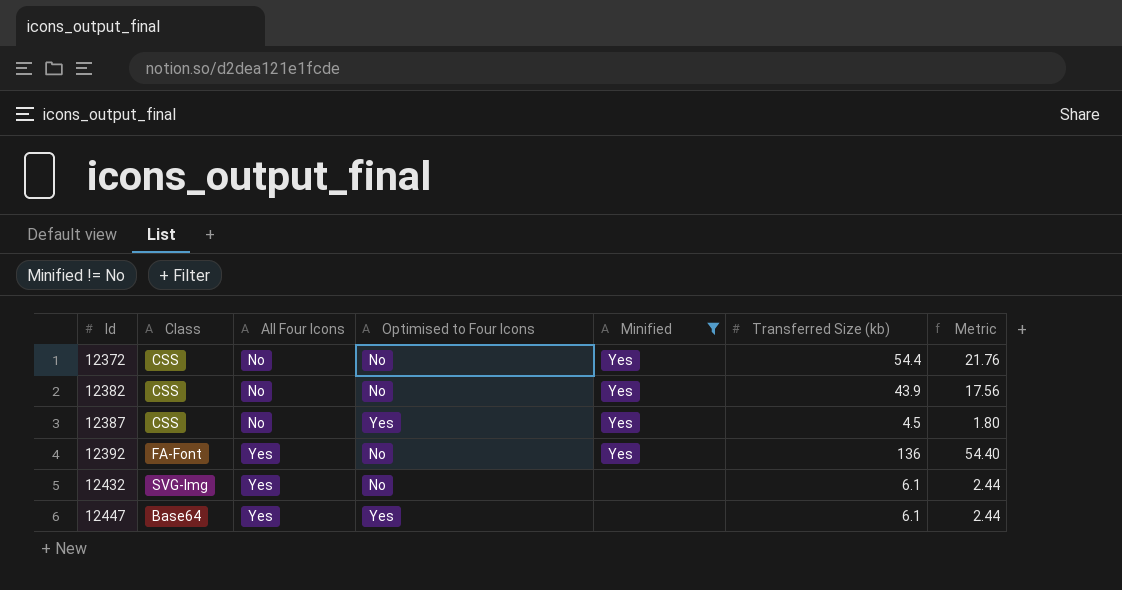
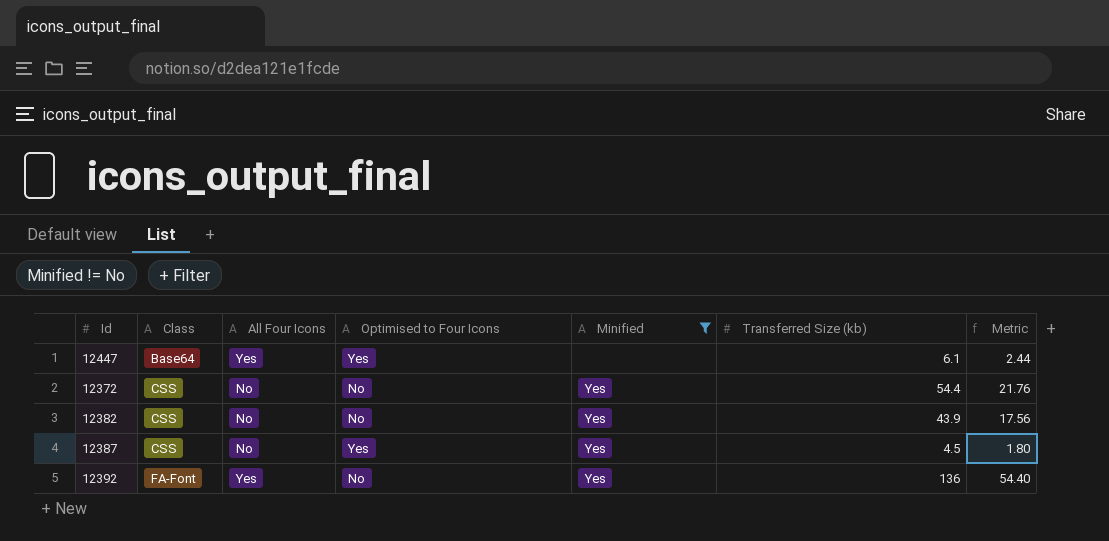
row order: Id ascending -> Class ascending
row 12432: SVG-Img | Yes | No | none | 6.1 | 2.44 -> none

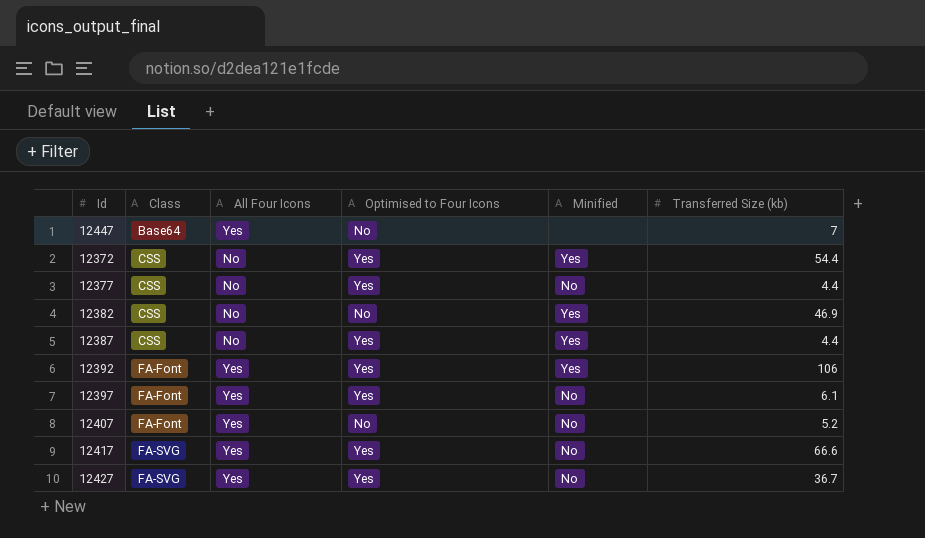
filter: Minified != No -> none
column Metric | formula: [Transferred Size (kb)] * 0.4 -> none
12447 | Optimised to Four Icons: Yes -> No
12447 | Transferred Size (kb): 6.1 -> 7
12372 | Optimised to Four Icons: No -> Yes
12382 | Transferred Size (kb): 43.9 -> 46.9
12387 | Transferred Size (kb): 4.5 -> 4.4
12392 | Optimised to Four Icons: No -> Yes
12392 | Transferred Size (kb): 136 -> 106

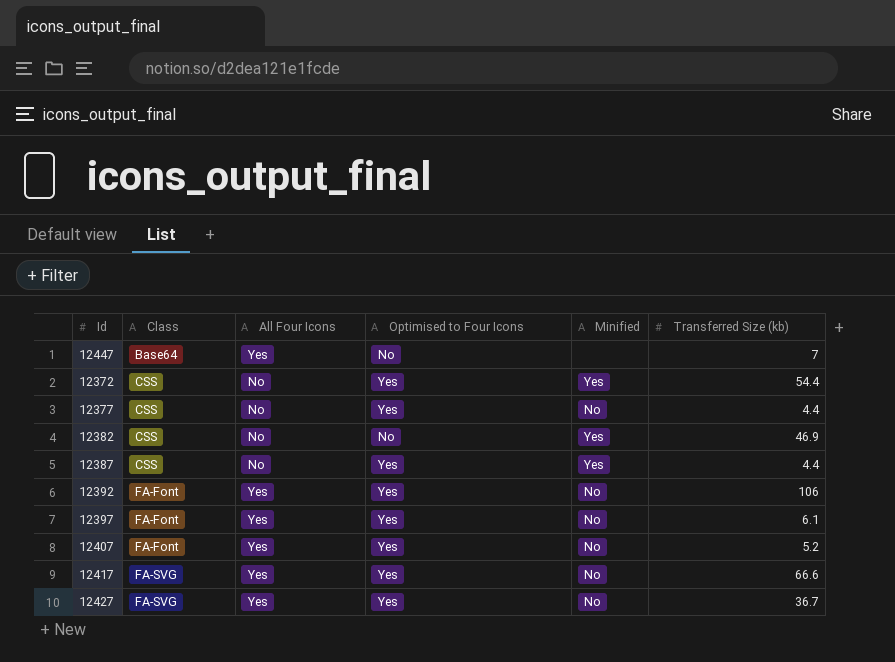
12392 | Minified: Yes -> No
12407 | Optimised to Four Icons: No -> Yes

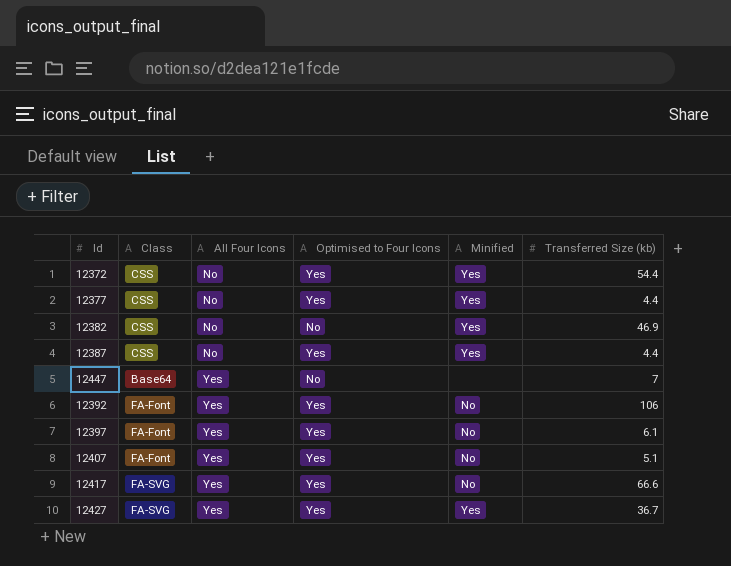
row order: Class ascending -> All Four Icons ascending
12377 | Minified: No -> Yes
12407 | Transferred Size (kb): 5.2 -> 5.1
12427 | Minified: No -> Yes

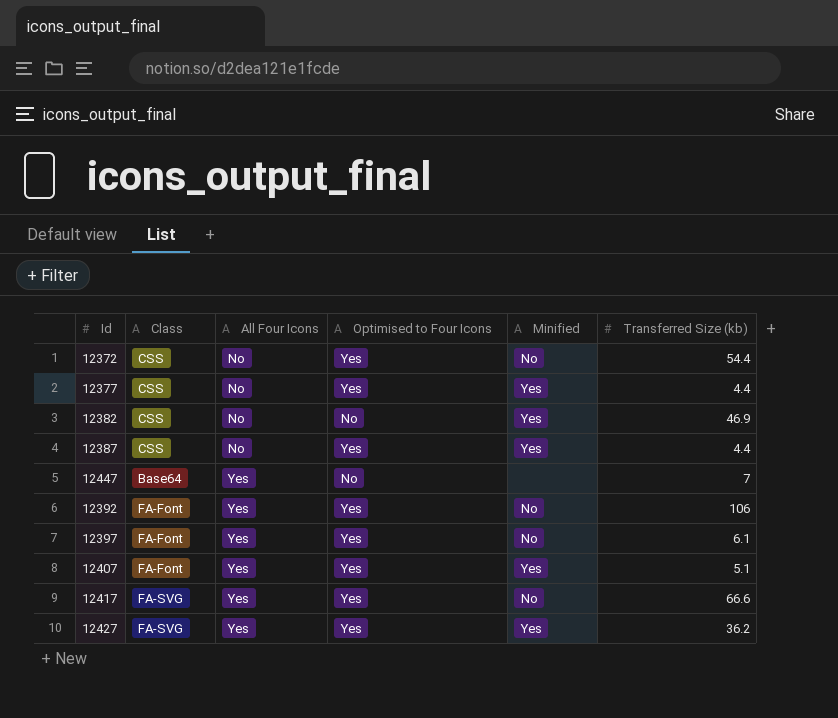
12372 | Minified: Yes -> No
12407 | Minified: No -> Yes
12427 | Transferred Size (kb): 36.7 -> 36.2

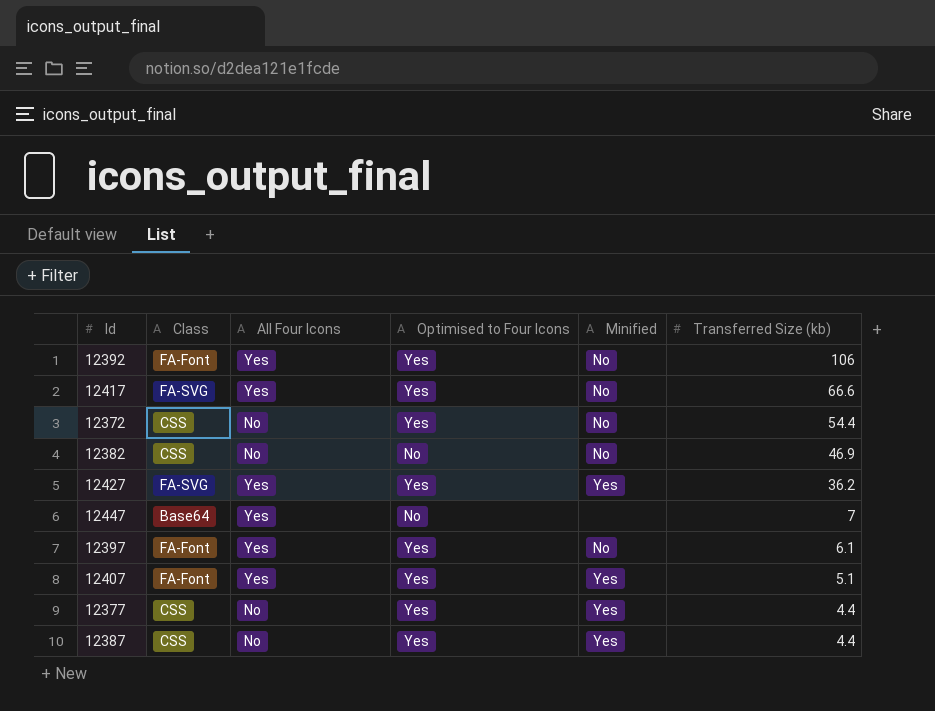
row order: All Four Icons ascending -> Transferred Size (kb) descending
12382 | Minified: Yes -> No

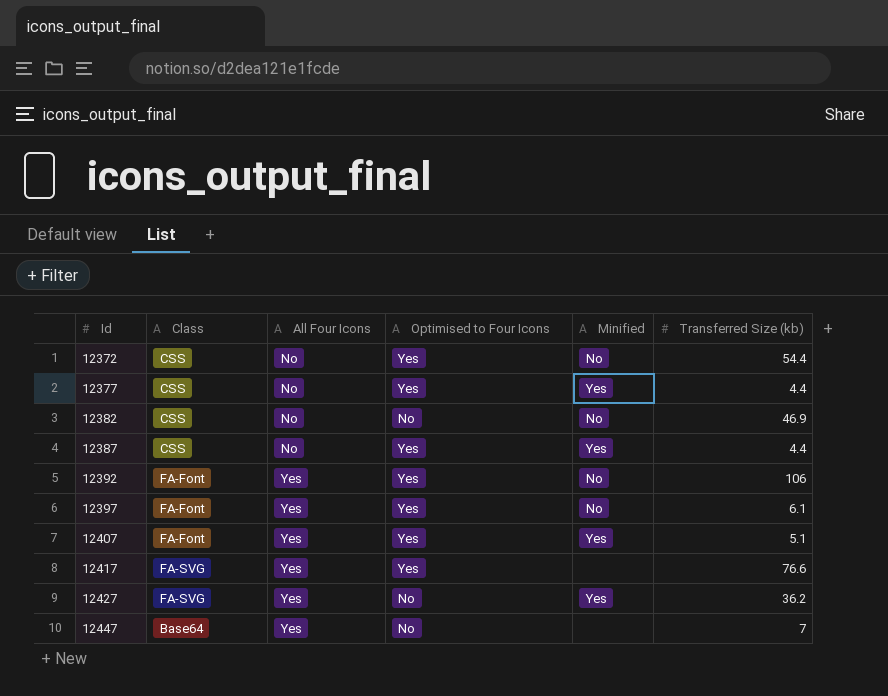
row order: Transferred Size (kb) descending -> Id ascending
12417 | Minified: No -> none
12417 | Transferred Size (kb): 66.6 -> 76.6
12427 | Optimised to Four Icons: Yes -> No

